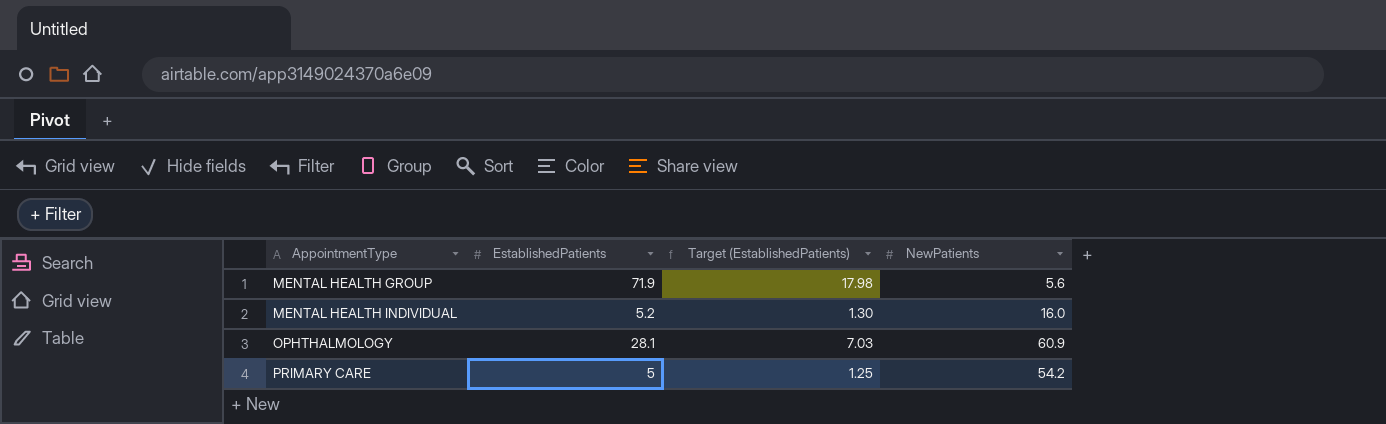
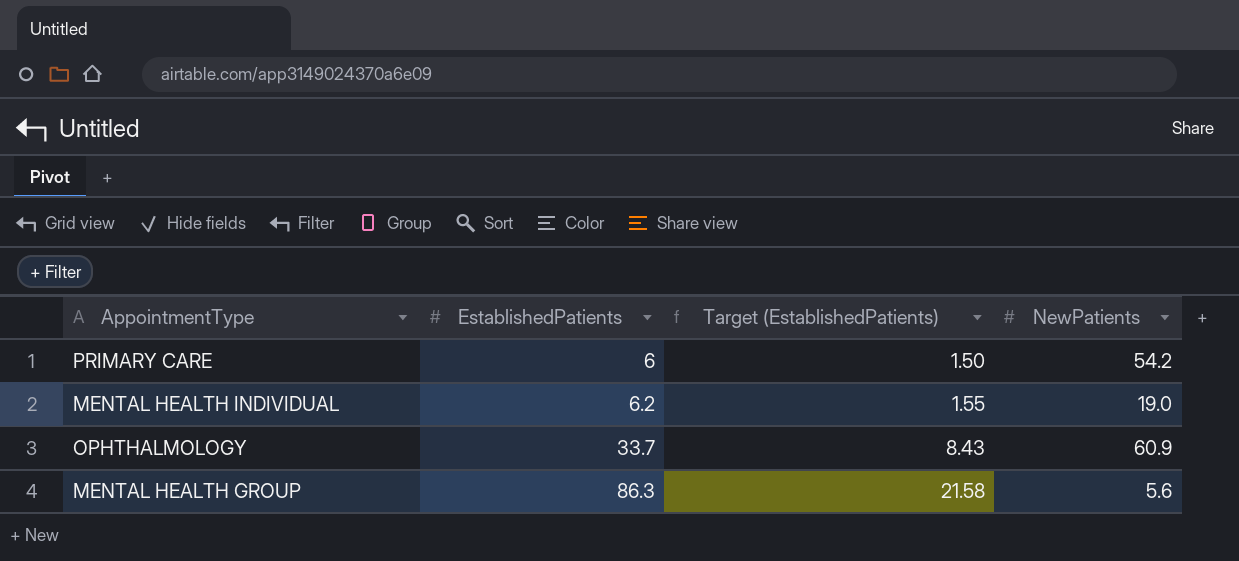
row order: AppointmentType ascending -> EstablishedPatients ascending
PRIMARY CARE | EstablishedPatients: 5 -> 6
PRIMARY CARE | Target (EstablishedPatients): 1.25 -> 1.50
MENTAL HEALTH INDIVIDUAL | EstablishedPatients: 5.2 -> 6.2
MENTAL HEALTH INDIVIDUAL | Target (EstablishedPatients): 1.30 -> 1.55
MENTAL HEALTH INDIVIDUAL | NewPatients: 16.0 -> 19.0
OPHTHALMOLOGY | EstablishedPatients: 28.1 -> 33.7
OPHTHALMOLOGY | Target (EstablishedPatients): 7.03 -> 8.43
MENTAL HEALTH GROUP | EstablishedPatients: 71.9 -> 86.3
MENTAL HEALTH GROUP | Target (EstablishedPatients): 17.98 -> 21.58

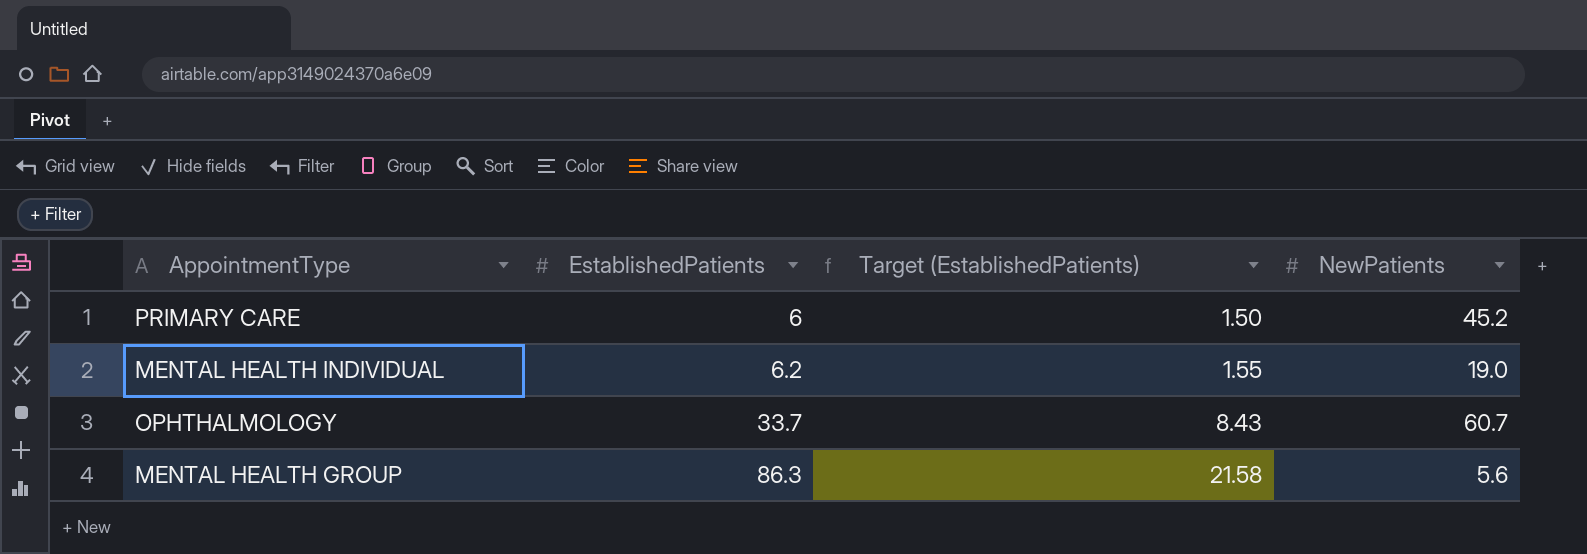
PRIMARY CARE | NewPatients: 54.2 -> 45.2
OPHTHALMOLOGY | NewPatients: 60.9 -> 60.7

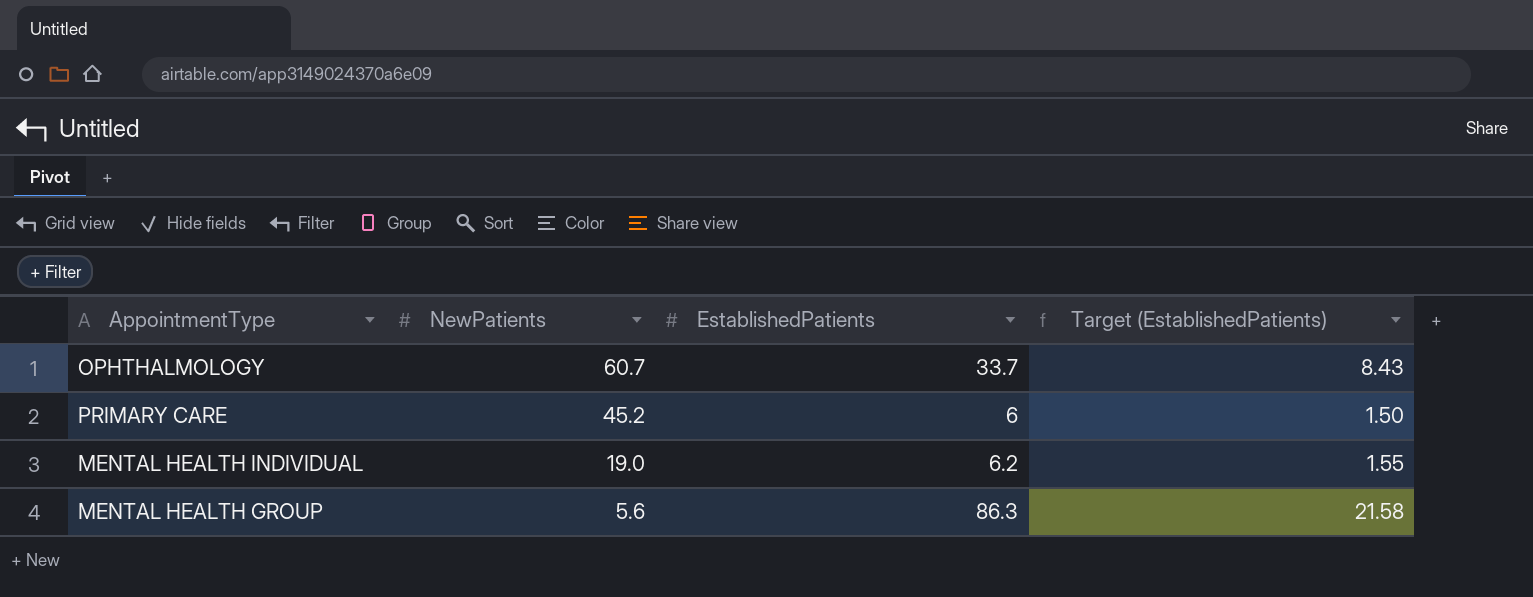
row order: EstablishedPatients ascending -> NewPatients descending
column NewPatients | position: 4 -> 2

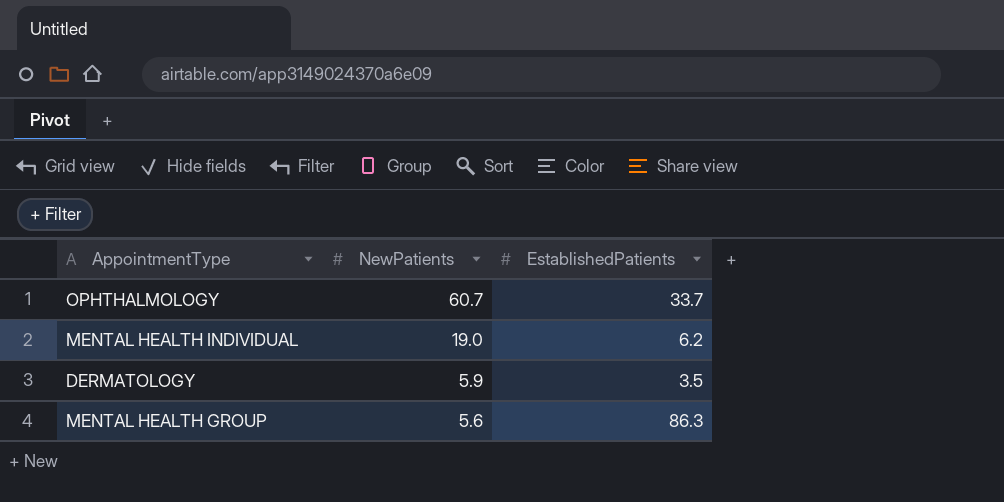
column Target (EstablishedPatients) | formula: [EstablishedPatients] * 0.25 -> none
row PRIMARY CARE: 45.2 | 6 | 1.50 -> none
row DERMATOLOGY: none -> 5.9 | 3.5

